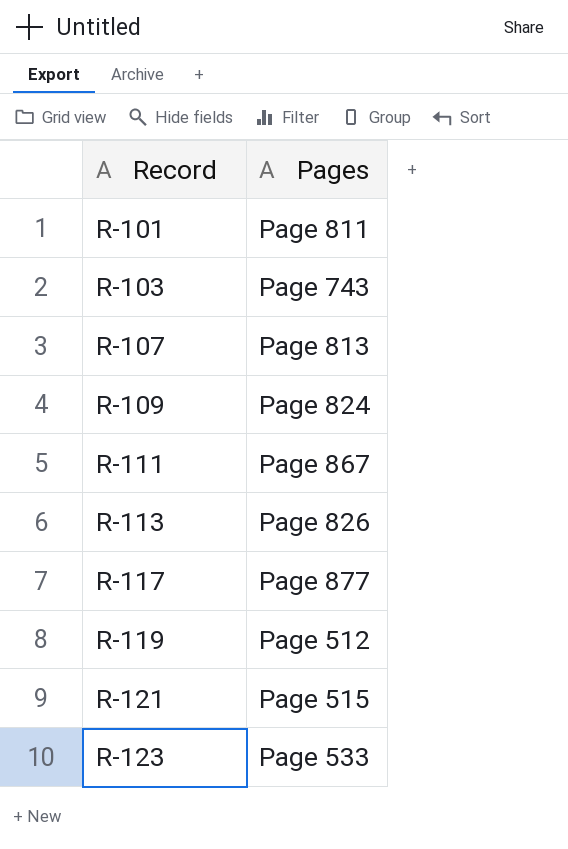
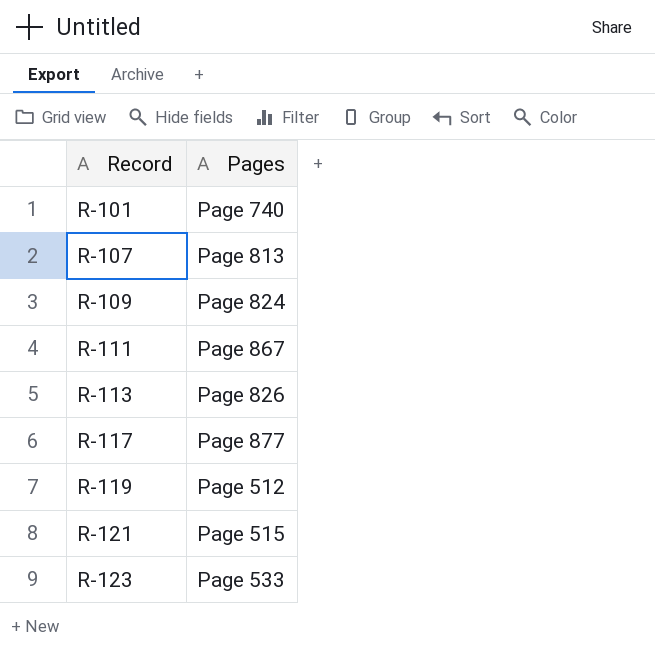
row R-103: Page 743 -> none
R-101 | Pages: Page 811 -> Page 740

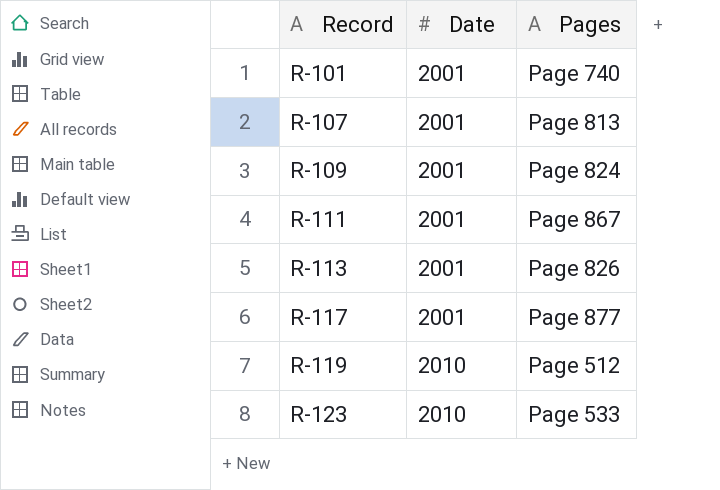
column Date | position: none -> 2
row R-121: Page 515 -> none

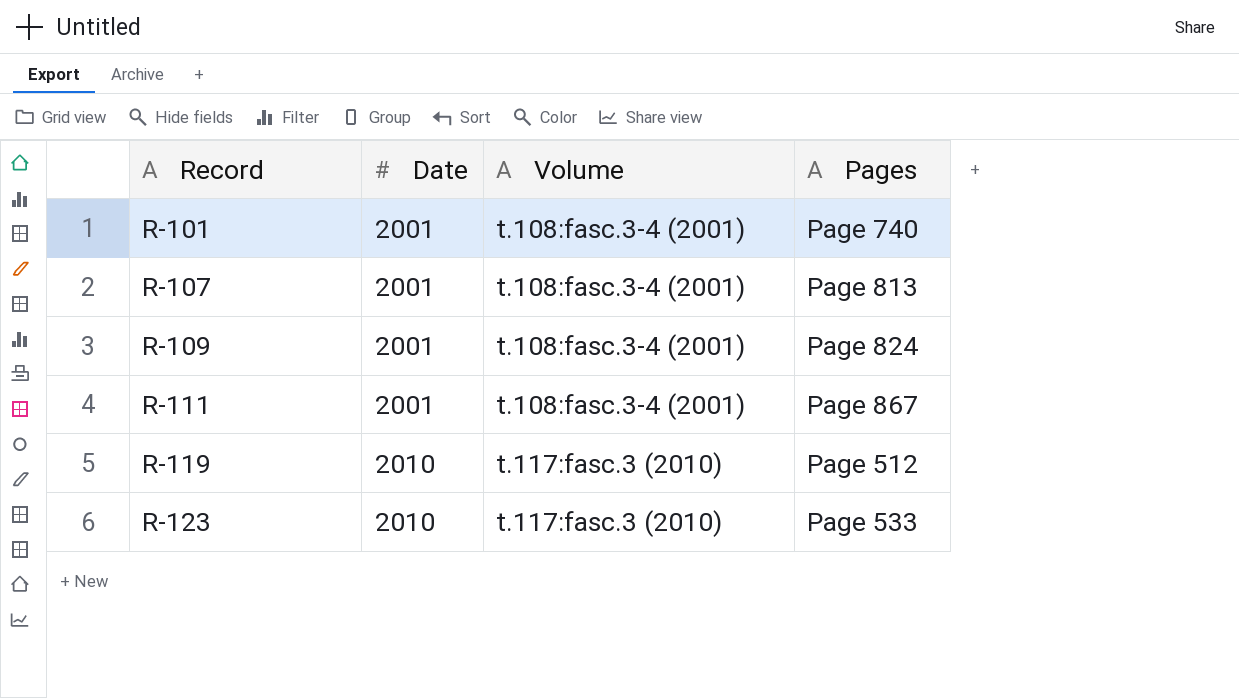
column Volume | position: none -> 3
row R-113: 2001 | Page 826 -> none
row R-117: 2001 | Page 877 -> none

